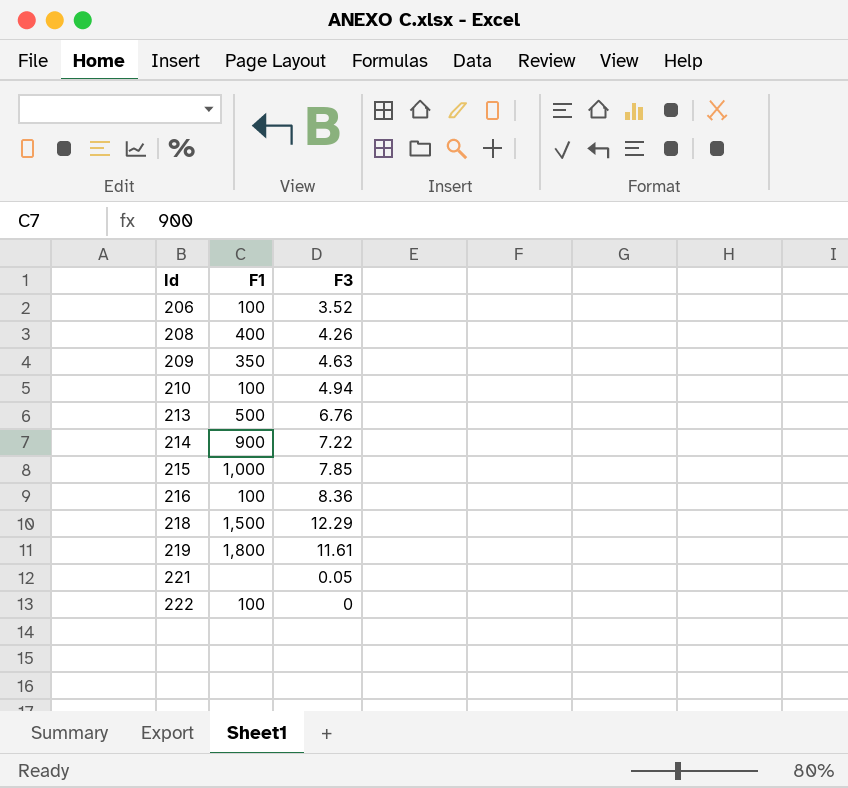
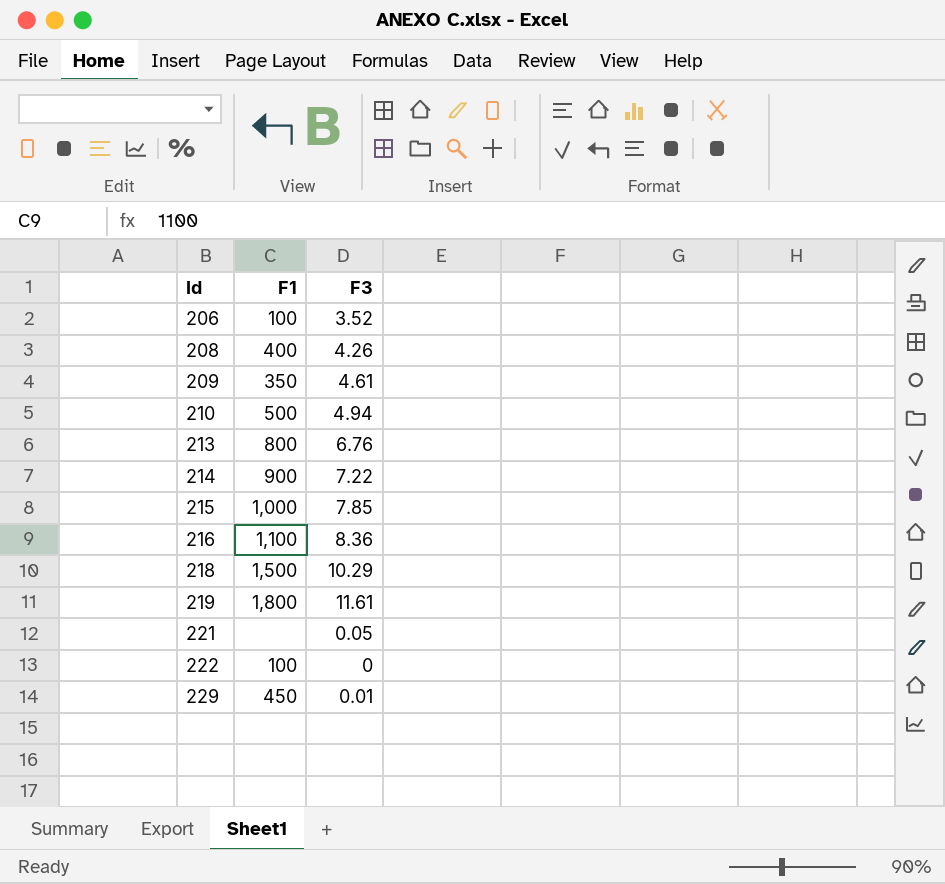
209 | F3: 4.63 -> 4.61
210 | F1: 100 -> 500
213 | F1: 500 -> 800
216 | F1: 100 -> 1,100
218 | F3: 12.29 -> 10.29
row 229: none -> 450 | 0.01

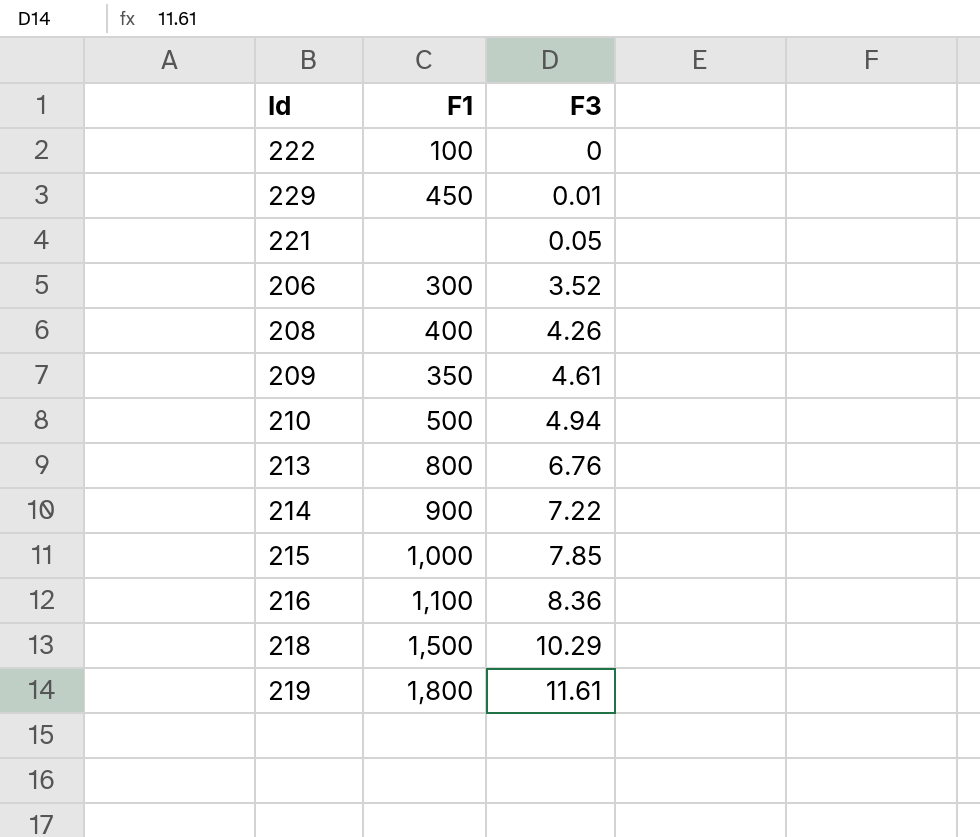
row order: Id ascending -> F3 ascending
206 | F1: 100 -> 300

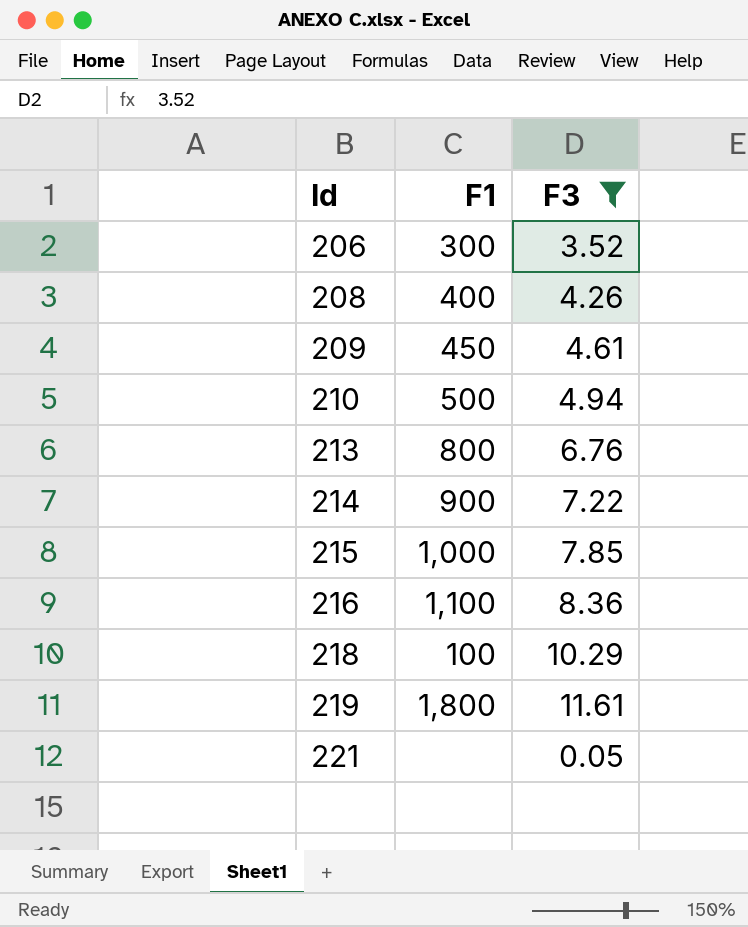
filter: none -> F3 >= 0.05
row order: F3 ascending -> Id ascending
209 | F1: 350 -> 450
218 | F1: 1,500 -> 100

